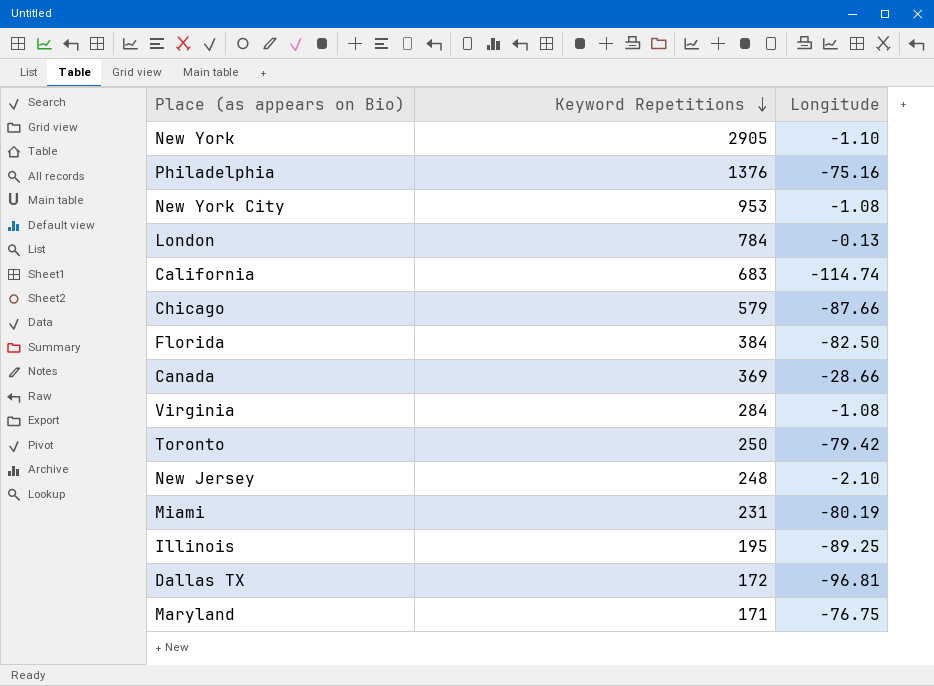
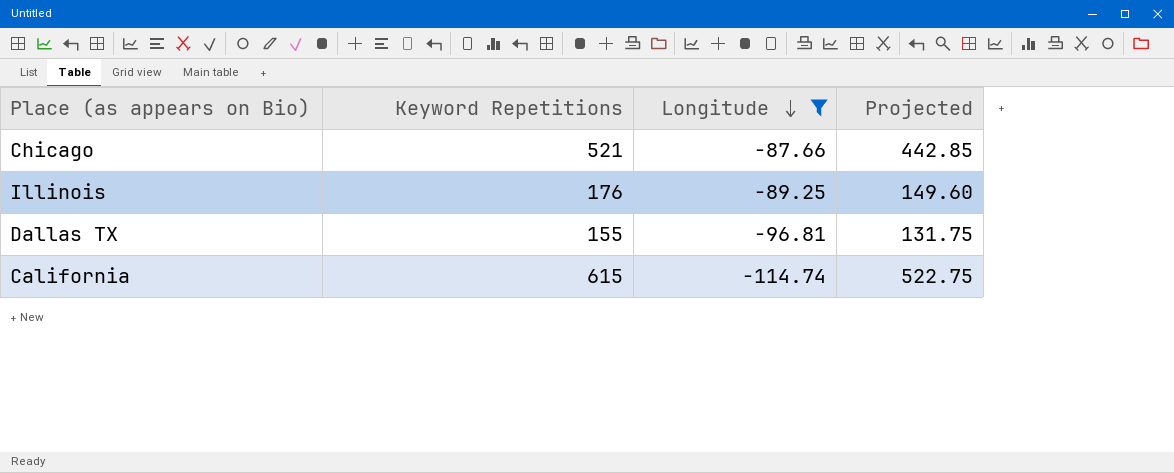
filter: none -> Longitude <= -87.66
row order: Keyword Repetitions descending -> Longitude descending
column Projected | formula: none -> [Keyword Repetitions] * 0.85
Chicago | Keyword Repetitions: 579 -> 521
Illinois | Keyword Repetitions: 195 -> 176
Dallas TX | Keyword Repetitions: 172 -> 155
California | Keyword Repetitions: 683 -> 615

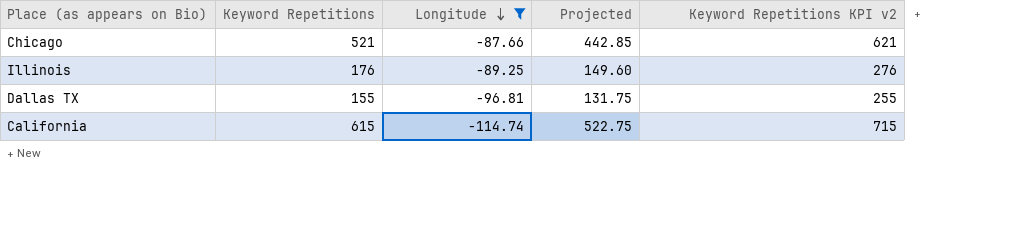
column Keyword Repetitions KPI v2 | formula: none -> [Keyword Repetitions] + 100

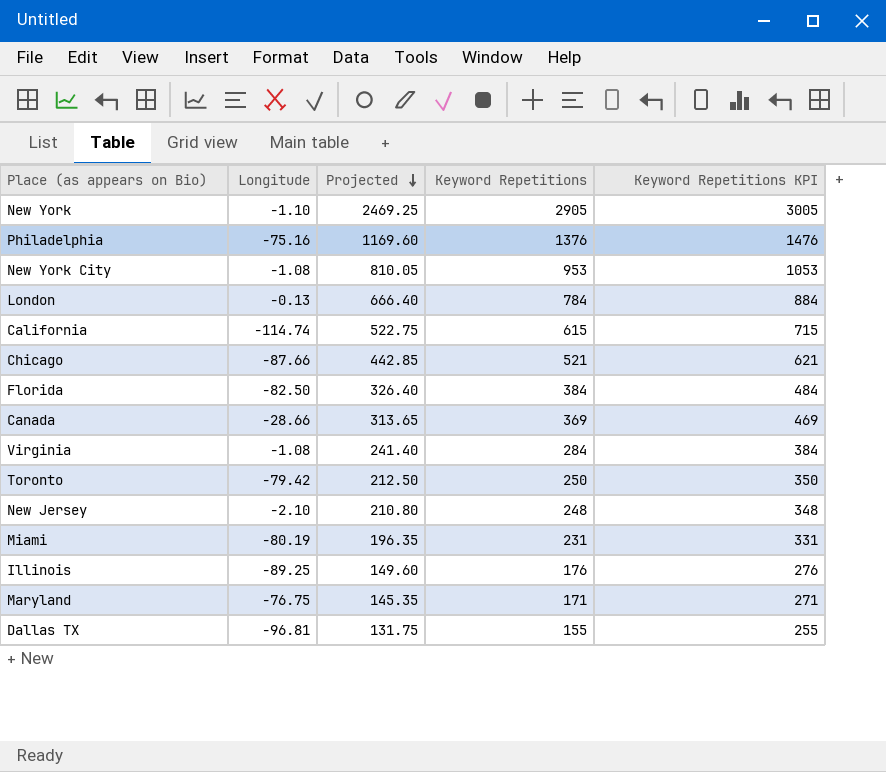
filter: Longitude <= -87.66 -> none
row order: Longitude descending -> Projected descending
column Keyword Repetitions | position: 2 -> 4
column name: Keyword Repetitions KPI v2 -> Keyword Repetitions KPI

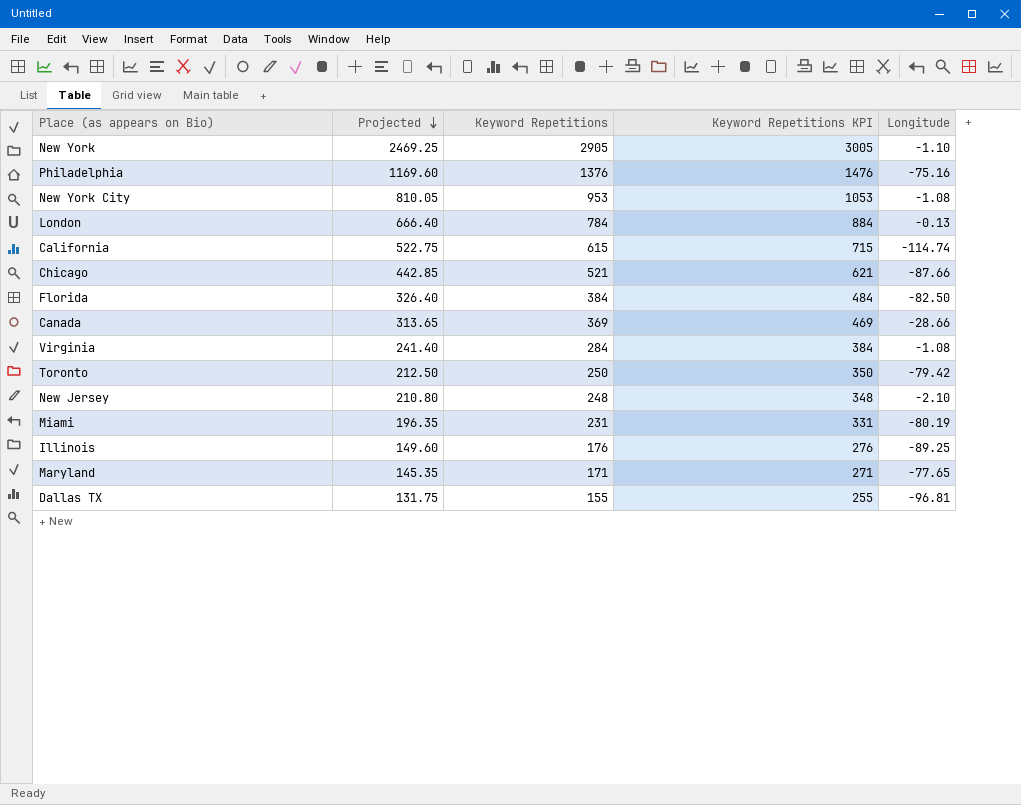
column Longitude | position: 2 -> 5
Maryland | Longitude: -76.75 -> -77.65

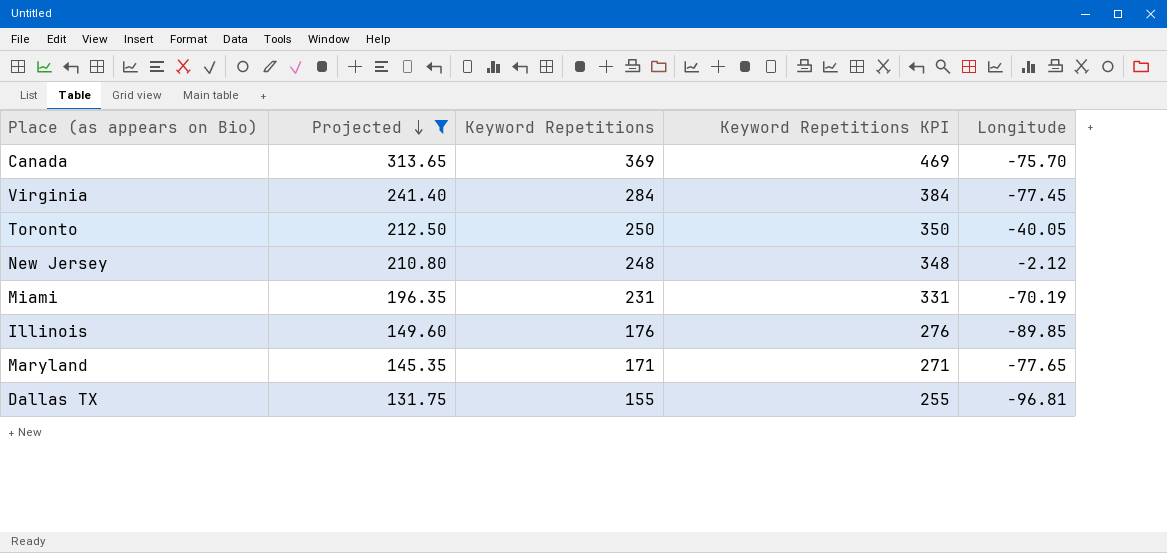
filter: none -> Projected <= 313.65
Canada | Longitude: -28.66 -> -75.70
Virginia | Longitude: -1.08 -> -77.45
Toronto | Longitude: -79.42 -> -40.05
New Jersey | Longitude: -2.10 -> -2.12
Miami | Longitude: -80.19 -> -70.19
Illinois | Longitude: -89.25 -> -89.85

